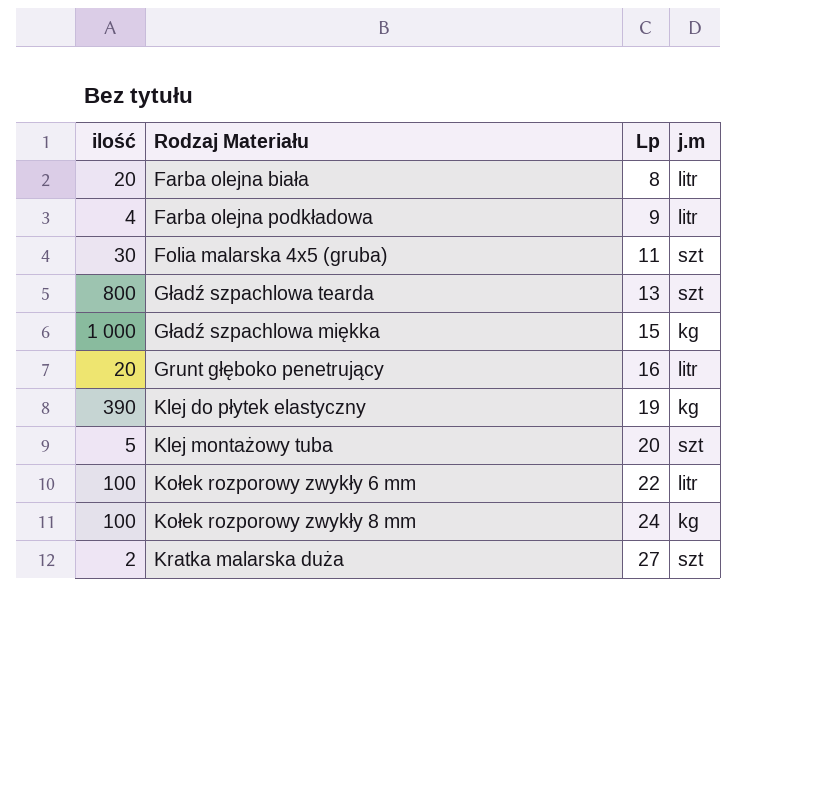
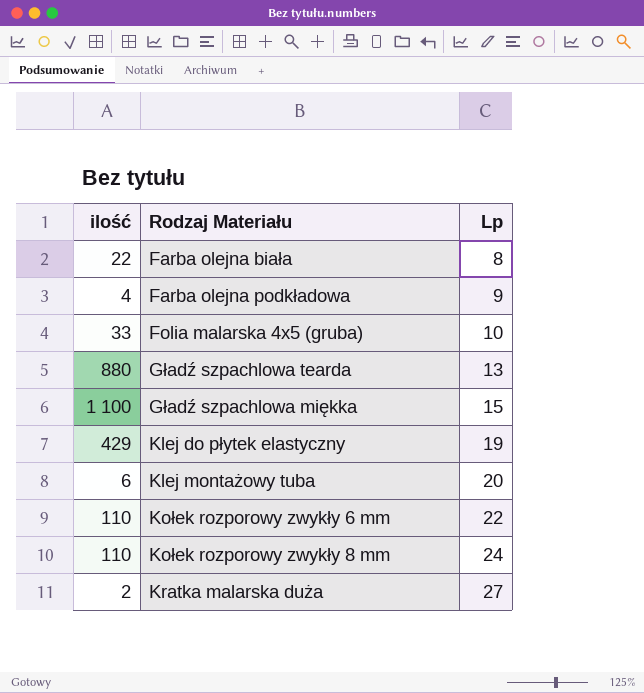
column j.m | position: 4 -> none
row Grunt głęboko penetrujący: 20 | 16 | litr -> none
Farba olejna biała | ilość: 20 -> 22
Folia malarska 4x5 (gruba) | ilość: 30 -> 33
Folia malarska 4x5 (gruba) | Lp: 11 -> 10
Gładź szpachlowa tearda | ilość: 800 -> 880
Gładź szpachlowa miękka | ilość: 1 000 -> 1 100
Klej do płytek elastyczny | ilość: 390 -> 429
Klej montażowy tuba | ilość: 5 -> 6
Kołek rozporowy zwykły 6 mm | ilość: 100 -> 110
Kołek rozporowy zwykły 8 mm | ilość: 100 -> 110

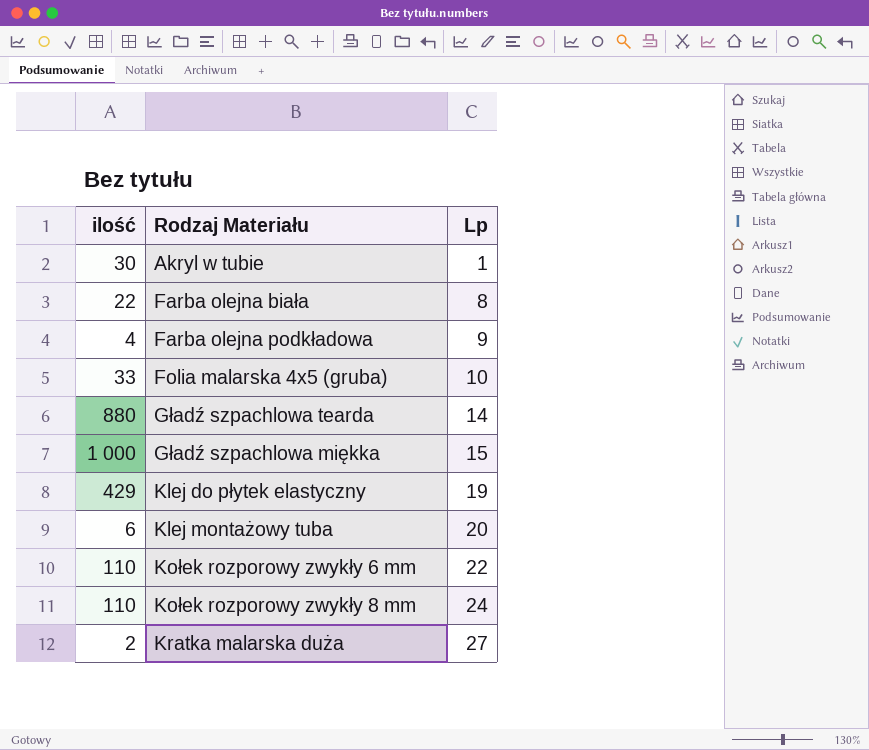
row Akryl w tubie: none -> 30 | 1
Gładź szpachlowa tearda | Lp: 13 -> 14
Gładź szpachlowa miękka | ilość: 1 100 -> 1 000

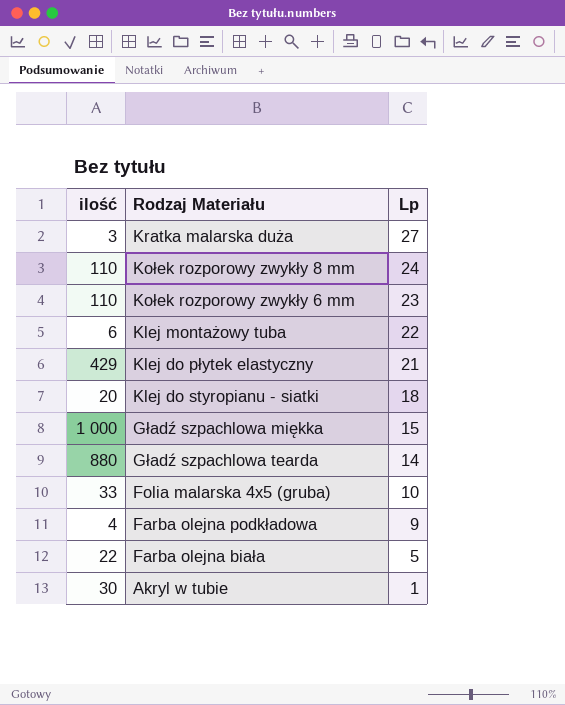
row order: Lp ascending -> Lp descending
Kratka malarska duża | ilość: 2 -> 3
Kołek rozporowy zwykły 6 mm | Lp: 22 -> 23
Klej montażowy tuba | Lp: 20 -> 22
Klej do płytek elastyczny | Lp: 19 -> 21
row Klej do styropianu - siatki: none -> 20 | 18
Farba olejna biała | Lp: 8 -> 5

